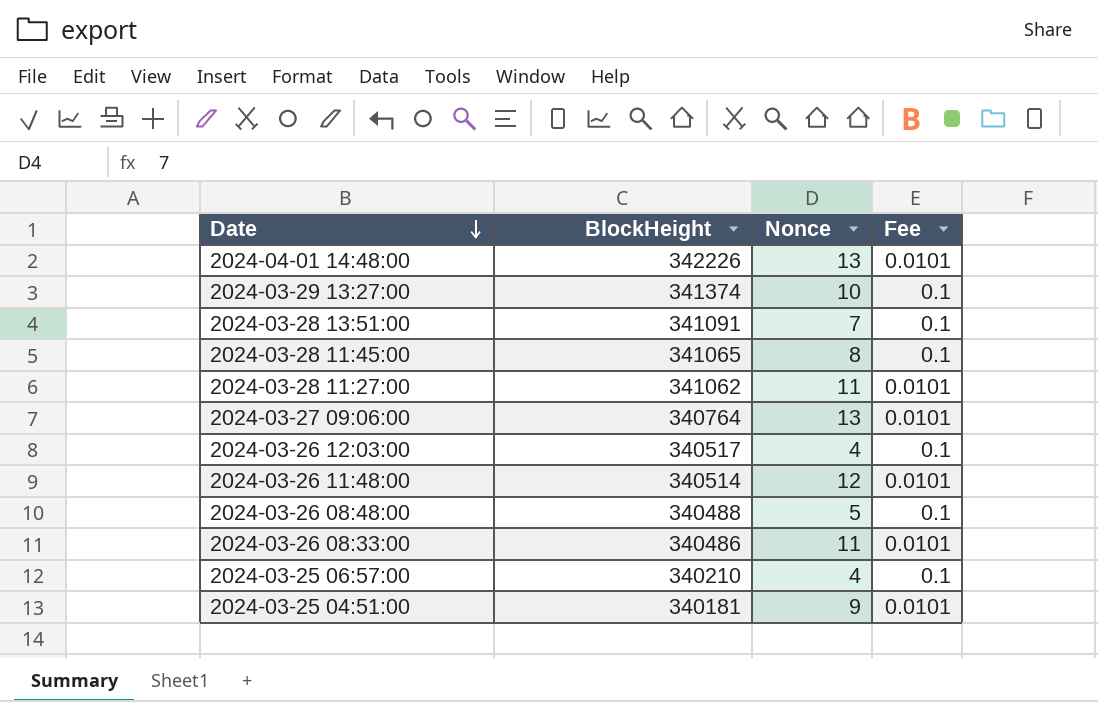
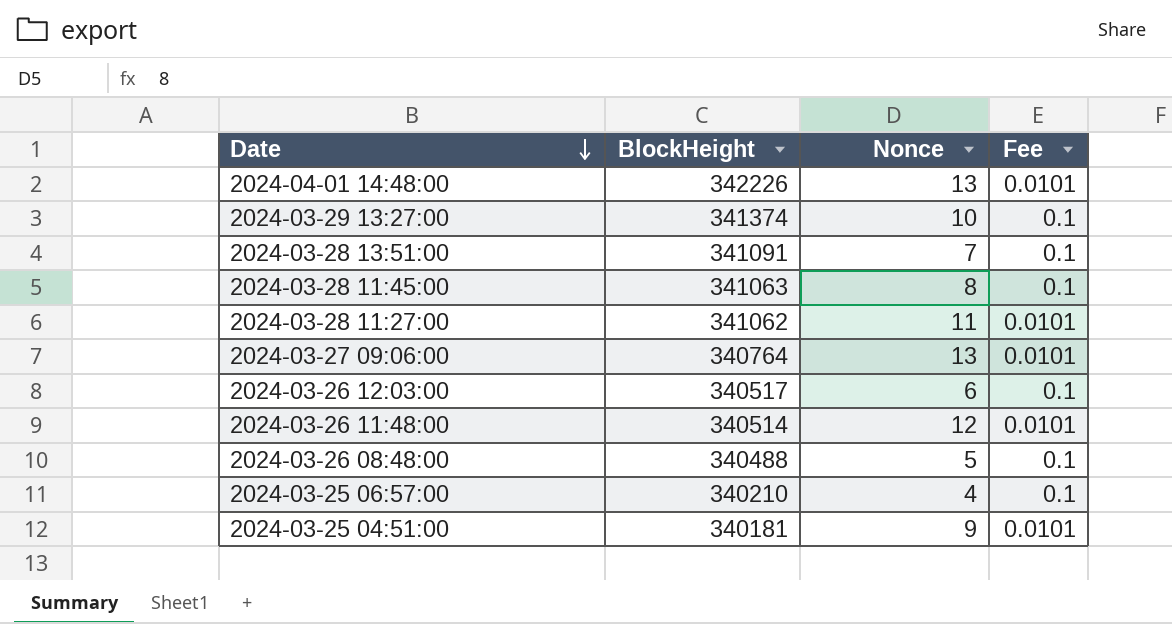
row 2024-03-26 08:33:00: 340486 | 11 | 0.0101 -> none
2024-03-28 11:45:00 | BlockHeight: 341065 -> 341063
2024-03-26 12:03:00 | Nonce: 4 -> 6

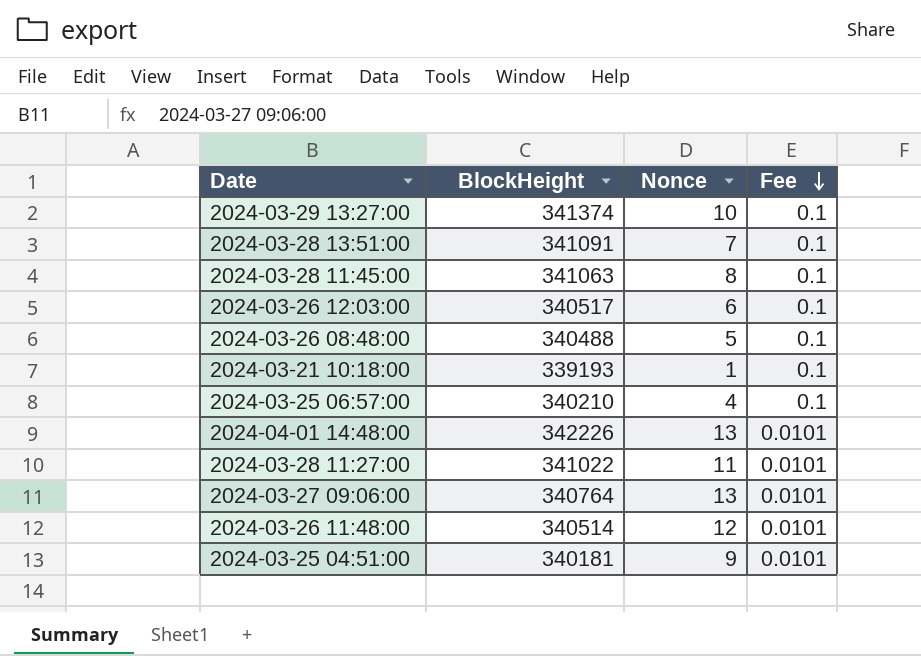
row order: Date descending -> Fee descending
row 2024-03-21 10:18:00: none -> 339193 | 1 | 0.1
2024-03-28 11:27:00 | BlockHeight: 341062 -> 341022

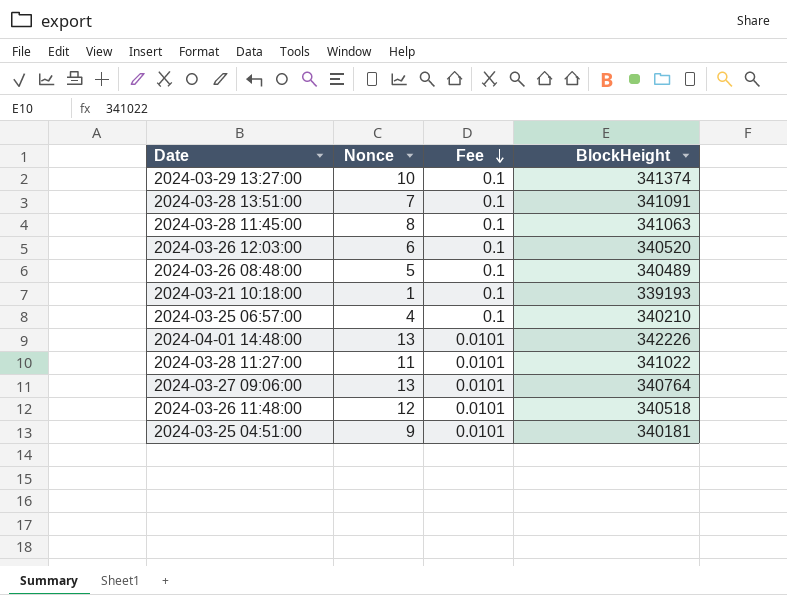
column BlockHeight | position: 2 -> 4
2024-03-26 12:03:00 | BlockHeight: 340517 -> 340520
2024-03-26 08:48:00 | BlockHeight: 340488 -> 340489
2024-03-26 11:48:00 | BlockHeight: 340514 -> 340518

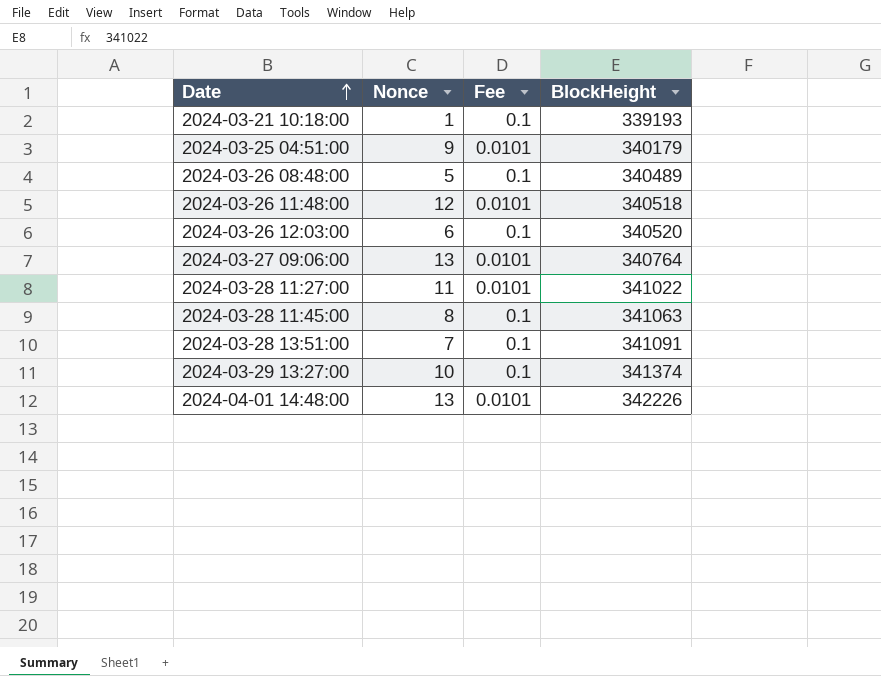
row order: Fee descending -> Date ascending
row 2024-03-25 06:57:00: 4 | 0.1 | 340210 -> none
2024-03-25 04:51:00 | BlockHeight: 340181 -> 340179

